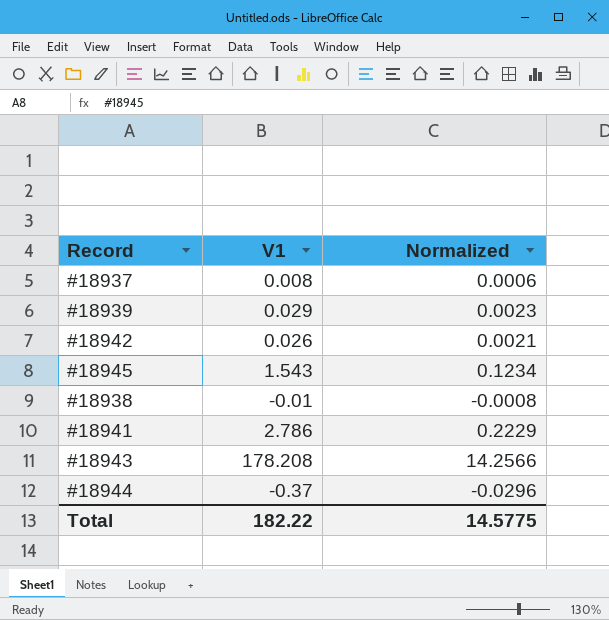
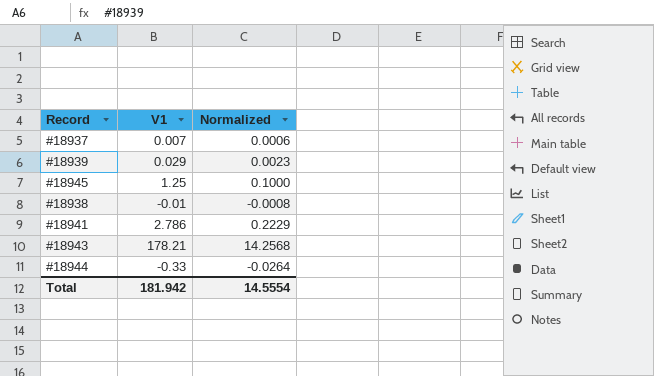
row #18942: 0.026 | 0.0021 -> none
#18937 | V1: 0.008 -> 0.007
#18945 | V1: 1.543 -> 1.25
#18945 | Normalized: 0.1234 -> 0.1000
#18943 | V1: 178.208 -> 178.21
#18943 | Normalized: 14.2566 -> 14.2568
#18944 | V1: -0.37 -> -0.33
#18944 | Normalized: -0.0296 -> -0.0264
Total | V1: 182.22 -> 181.942
Total | Normalized: 14.5775 -> 14.5554

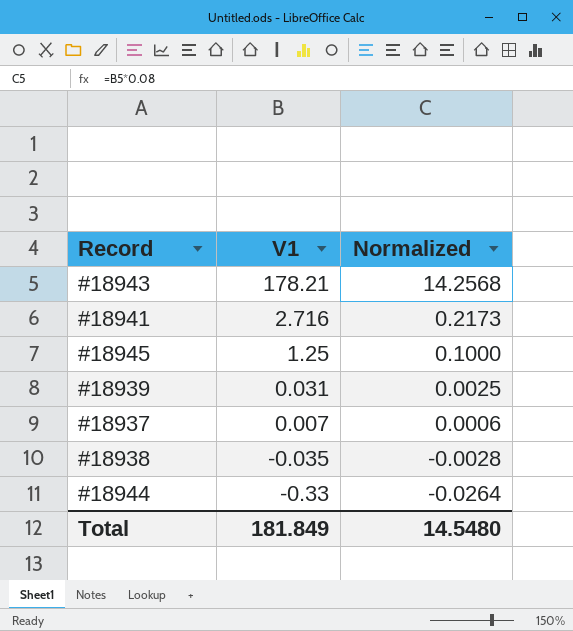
row order: none -> V1 descending
#18941 | V1: 2.786 -> 2.716
#18941 | Normalized: 0.2229 -> 0.2173
#18939 | V1: 0.029 -> 0.031
#18939 | Normalized: 0.0023 -> 0.0025
#18938 | V1: -0.01 -> -0.035
#18938 | Normalized: -0.0008 -> -0.0028
Total | V1: 181.942 -> 181.849
Total | Normalized: 14.5554 -> 14.5480

